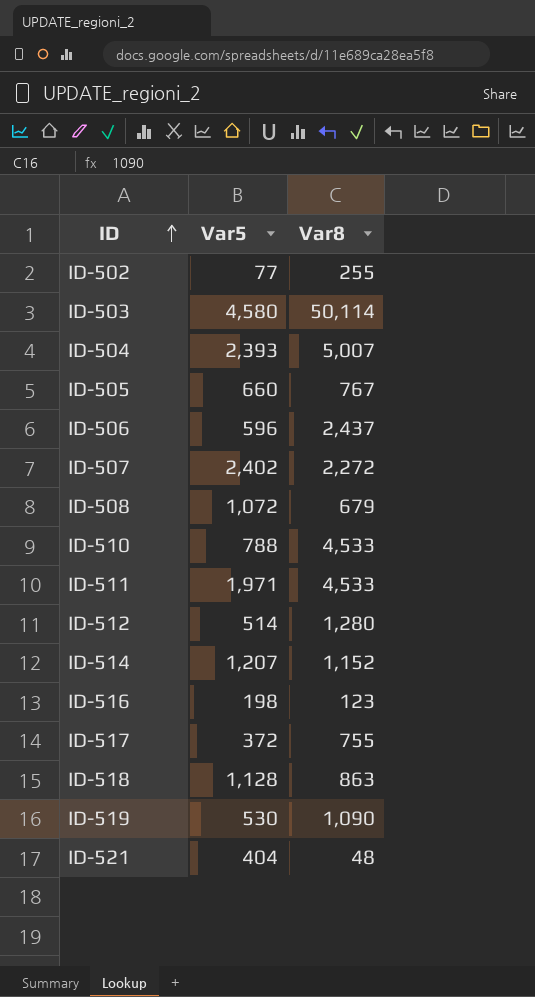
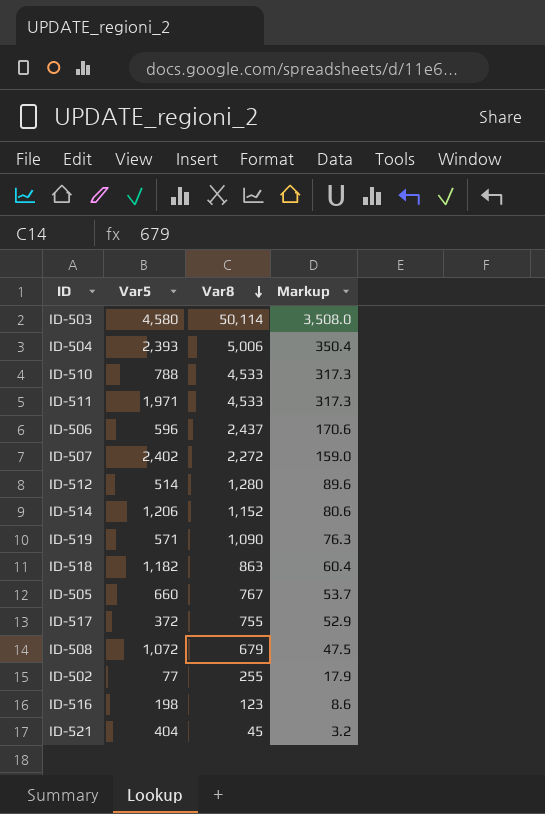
row order: ID ascending -> Var8 descending
column Markup | formula: none -> [Var8] * 0.07
ID-504 | Var8: 5,007 -> 5,006
ID-514 | Var5: 1,207 -> 1,206
ID-519 | Var5: 530 -> 571
ID-518 | Var5: 1,128 -> 1,182
ID-521 | Var8: 48 -> 45

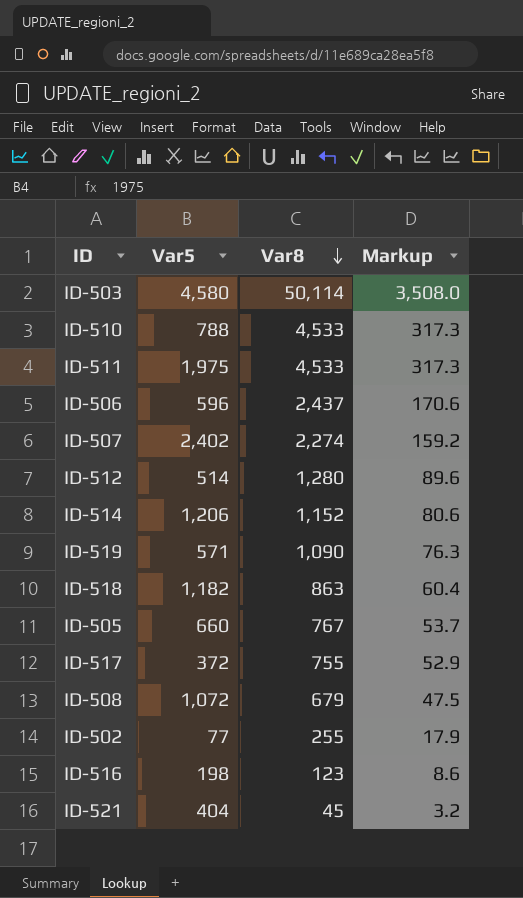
row ID-504: 2,393 | 5,006 | 350.4 -> none
ID-511 | Var5: 1,971 -> 1,975
ID-507 | Var8: 2,272 -> 2,274
ID-507 | Markup: 159.0 -> 159.2

